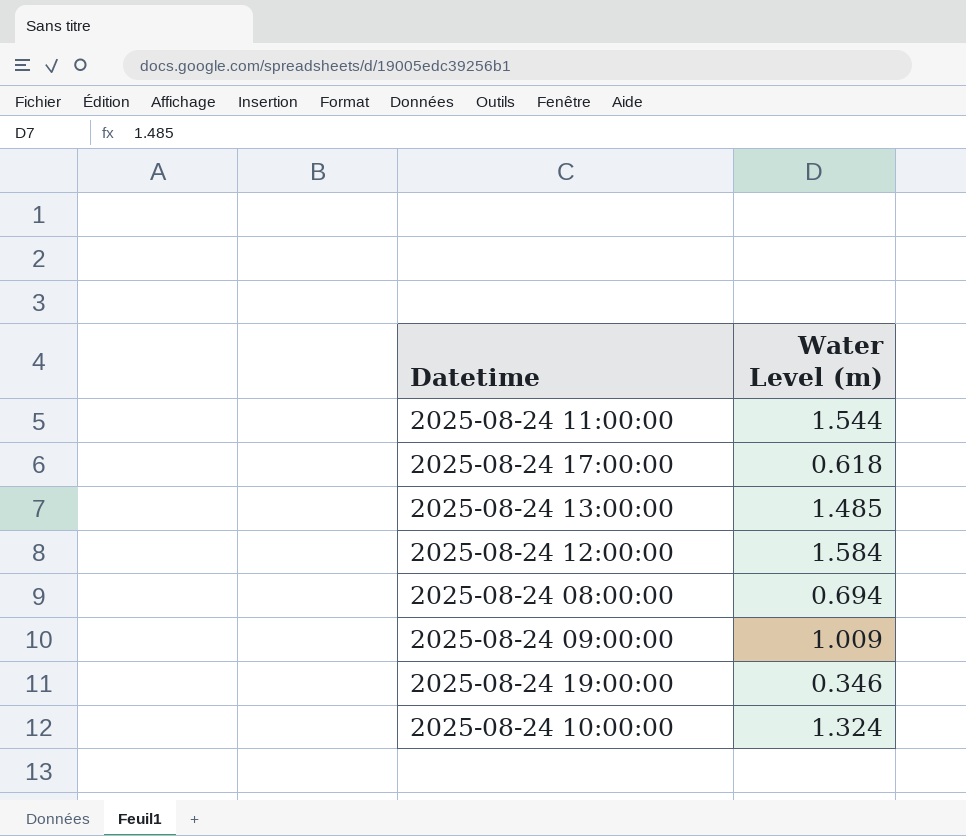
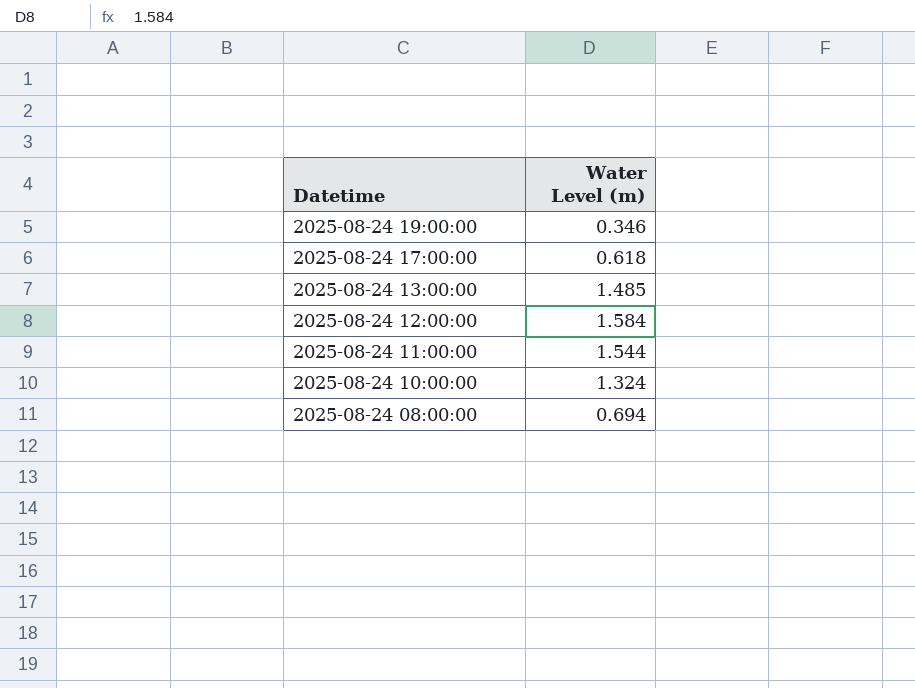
row order: none -> Datetime descending
row 2025-08-24 09:00:00: 1.009 -> none

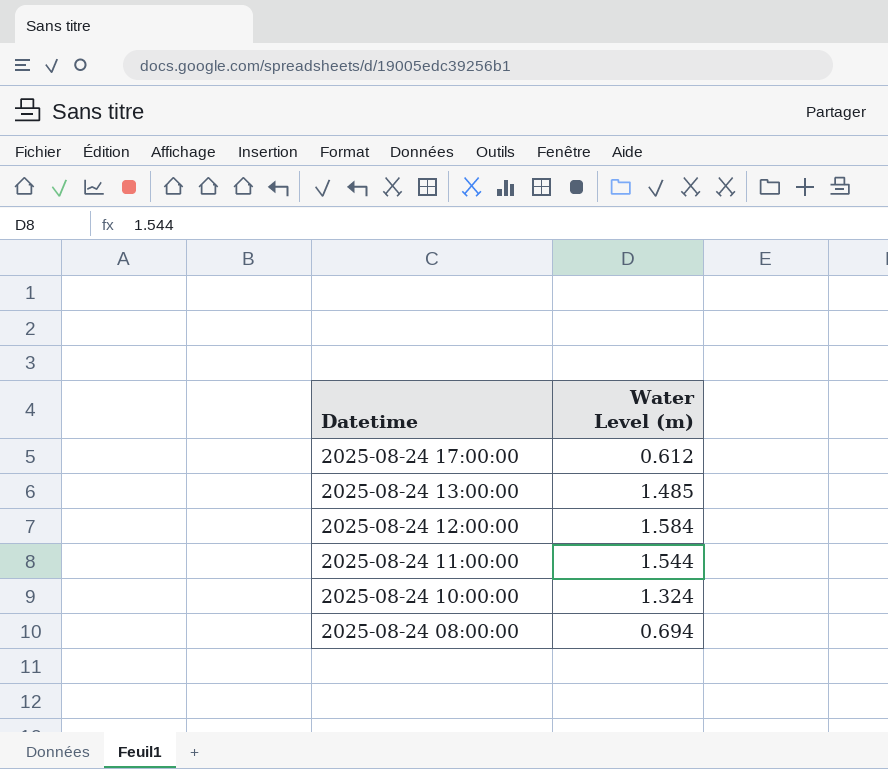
row 2025-08-24 19:00:00: 0.346 -> none
2025-08-24 17:00:00 | Water Level (m): 0.618 -> 0.612

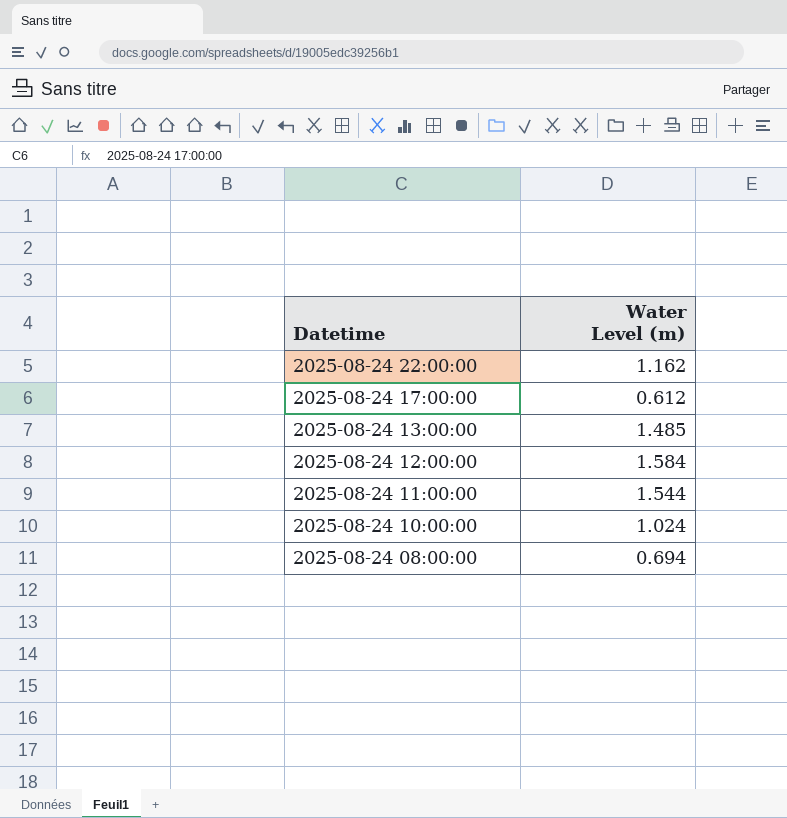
row 2025-08-24 22:00:00: none -> 1.162
2025-08-24 10:00:00 | Water Level (m): 1.324 -> 1.024

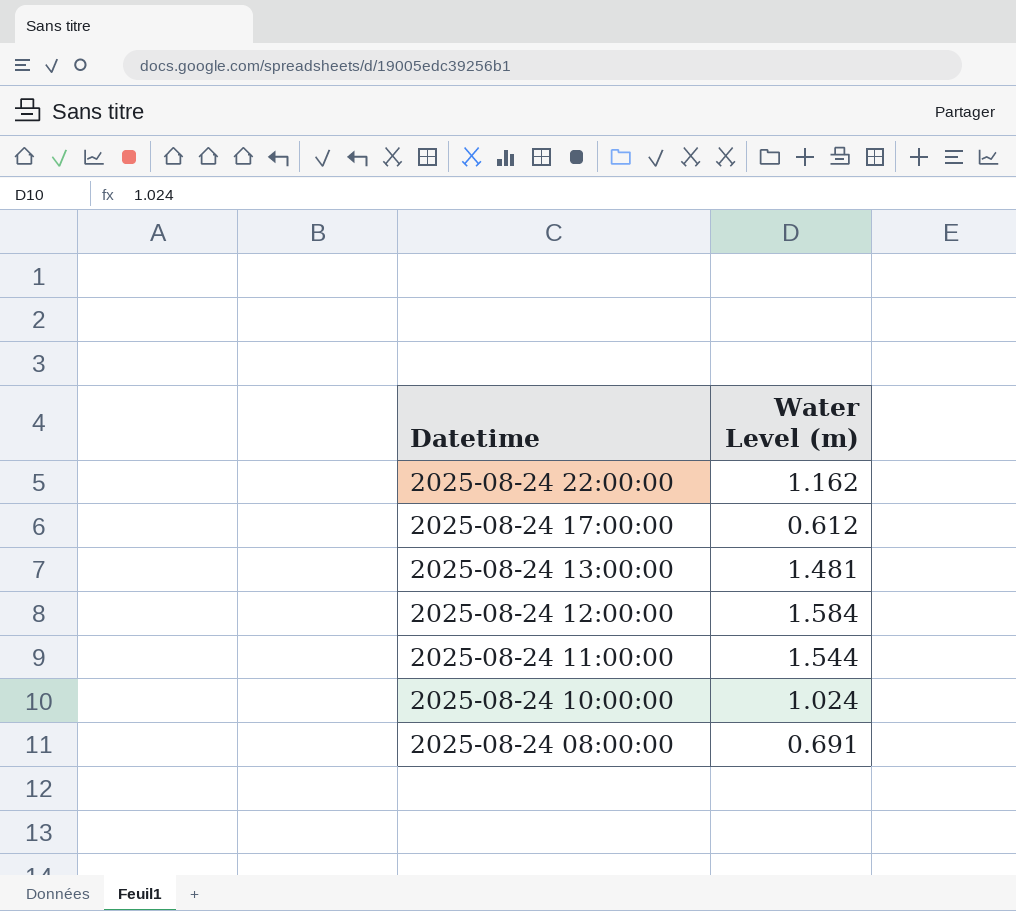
2025-08-24 13:00:00 | Water Level (m): 1.485 -> 1.481
2025-08-24 08:00:00 | Water Level (m): 0.694 -> 0.691

